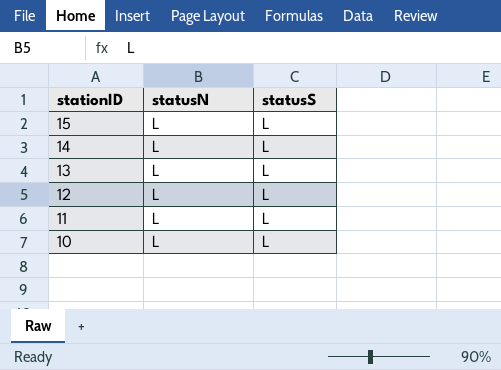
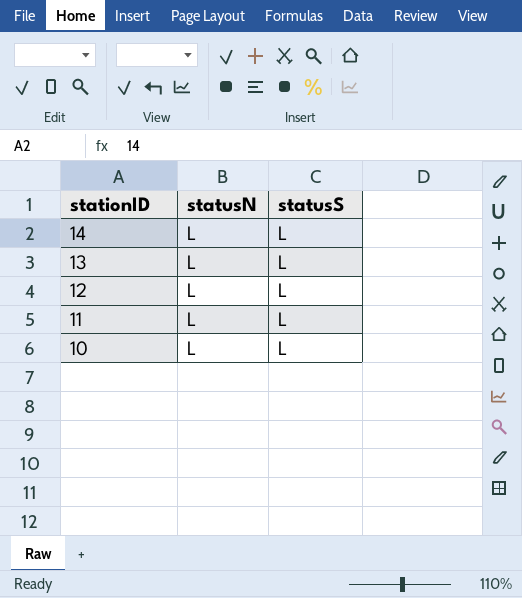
row 15: L | L -> none

